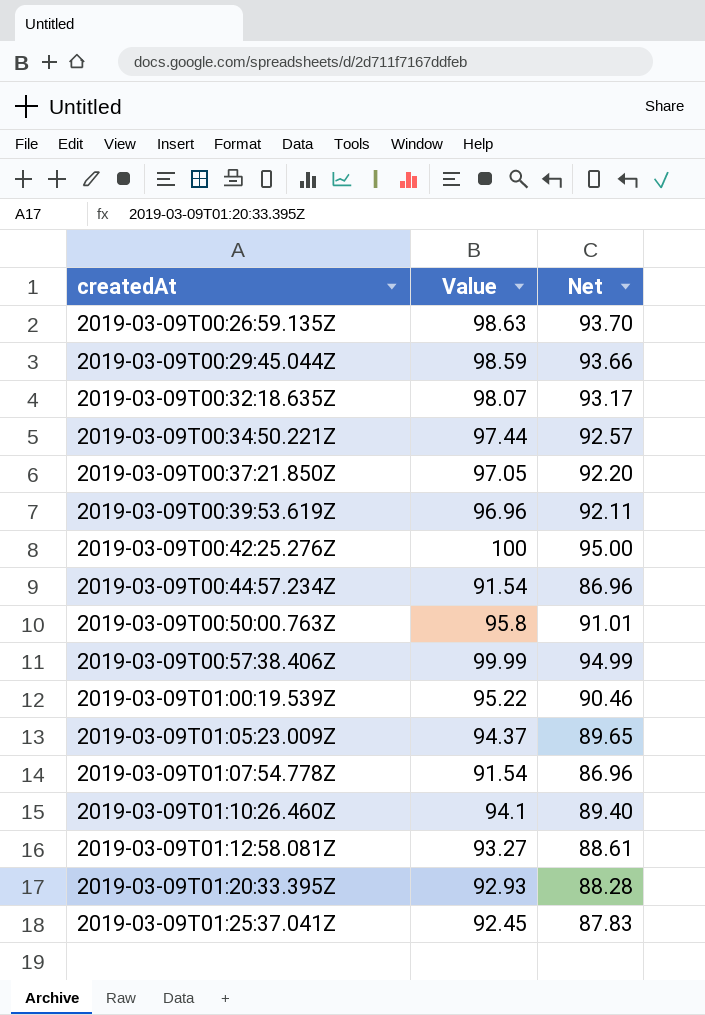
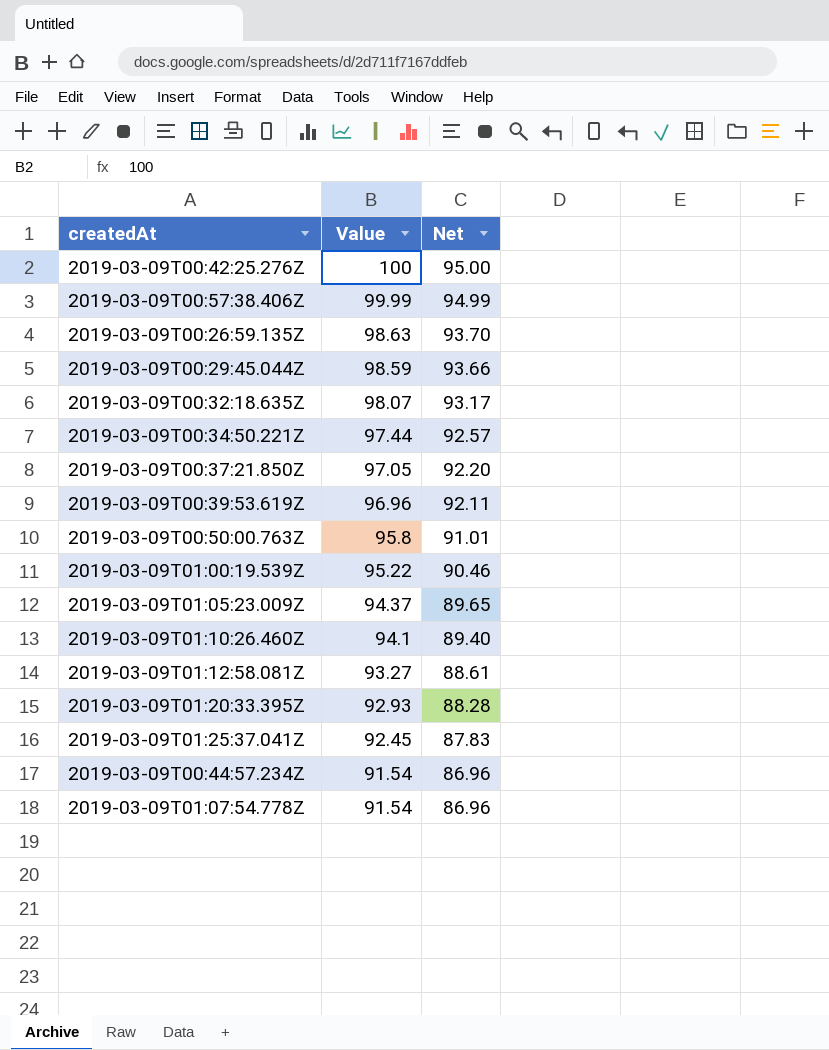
row order: createdAt ascending -> Value descending

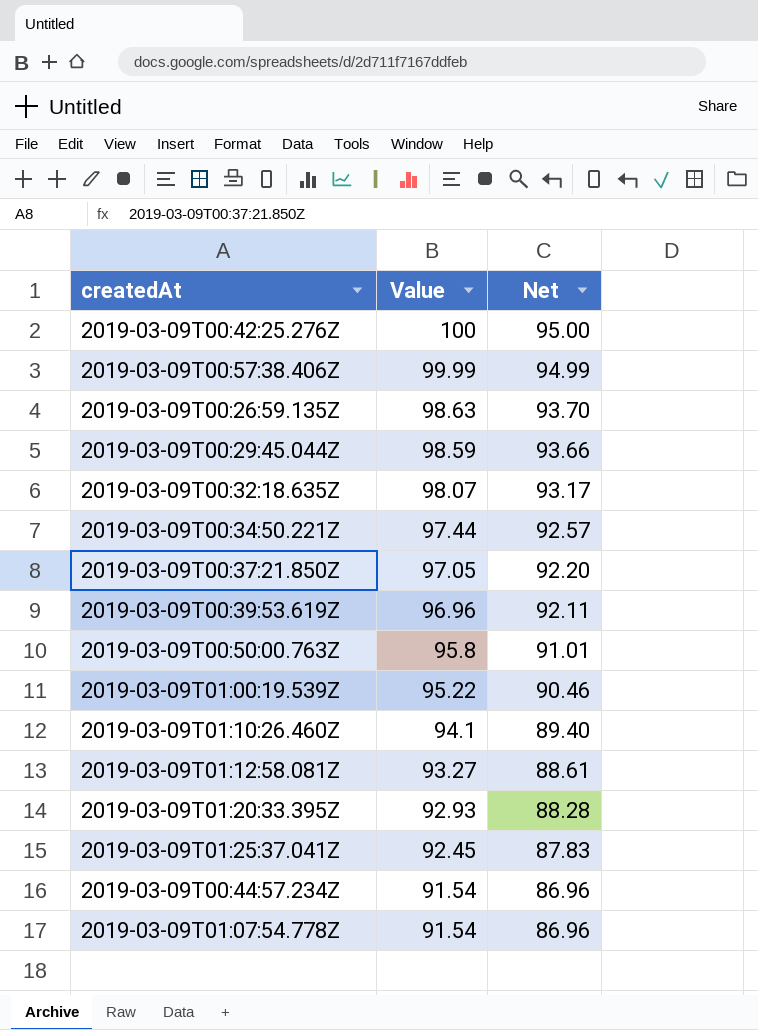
row 2019-03-09T01:05:23.009Z: 94.37 | 89.65 -> none

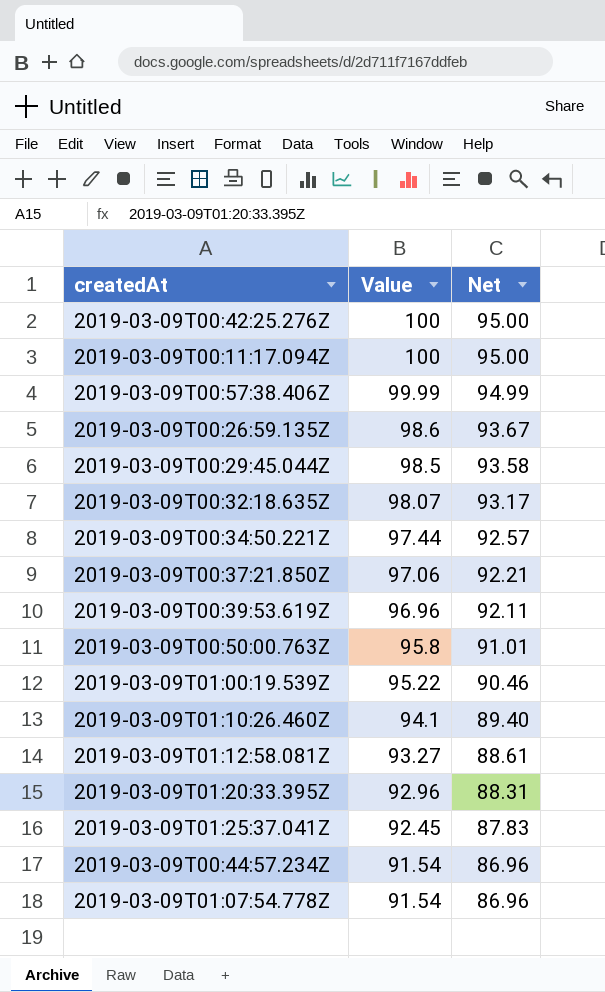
row 2019-03-09T00:11:17.094Z: none -> 100 | 95.00
2019-03-09T00:26:59.135Z | Value: 98.63 -> 98.6
2019-03-09T00:26:59.135Z | Net: 93.70 -> 93.67
2019-03-09T00:29:45.044Z | Value: 98.59 -> 98.5
2019-03-09T00:29:45.044Z | Net: 93.66 -> 93.58
2019-03-09T00:37:21.850Z | Value: 97.05 -> 97.06
2019-03-09T00:37:21.850Z | Net: 92.20 -> 92.21
2019-03-09T01:20:33.395Z | Value: 92.93 -> 92.96
2019-03-09T01:20:33.395Z | Net: 88.28 -> 88.31

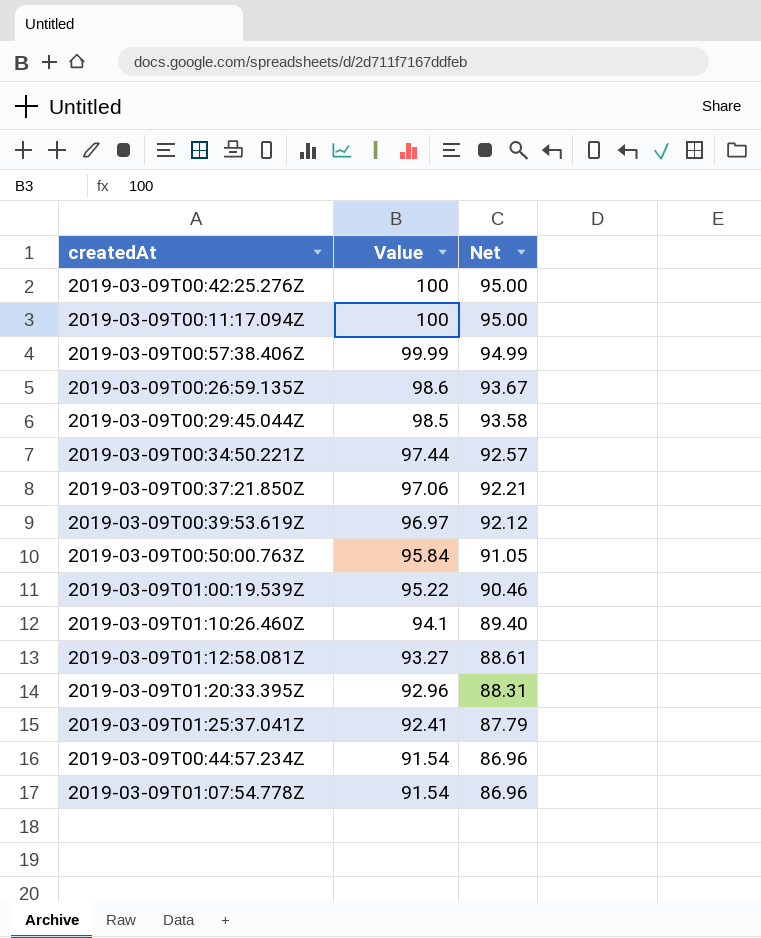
row 2019-03-09T00:32:18.635Z: 98.07 | 93.17 -> none
2019-03-09T00:39:53.619Z | Value: 96.96 -> 96.97
2019-03-09T00:39:53.619Z | Net: 92.11 -> 92.12
2019-03-09T00:50:00.763Z | Value: 95.8 -> 95.84
2019-03-09T00:50:00.763Z | Net: 91.01 -> 91.05
2019-03-09T01:25:37.041Z | Value: 92.45 -> 92.41
2019-03-09T01:25:37.041Z | Net: 87.83 -> 87.79

